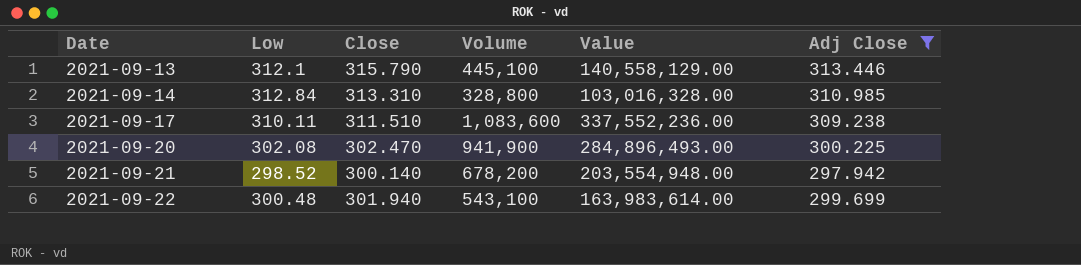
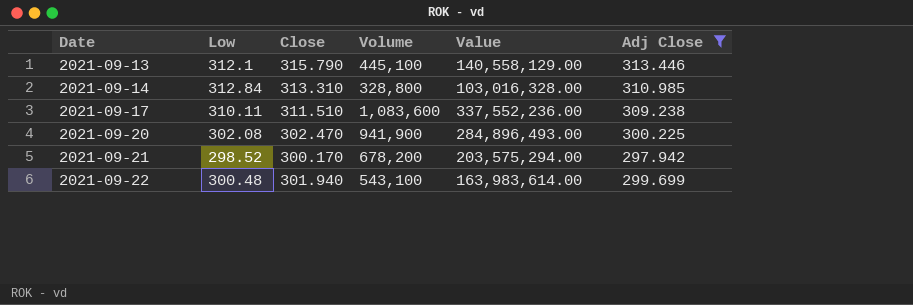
2021-09-21 | Close: 300.140 -> 300.170
2021-09-21 | Value: 203,554,948.00 -> 203,575,294.00

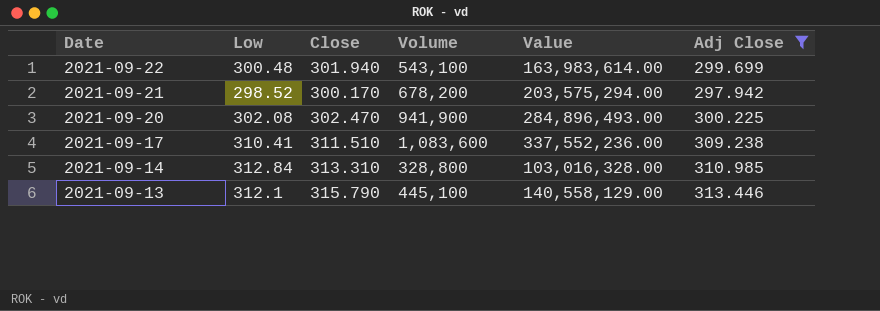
row order: Date ascending -> Date descending
2021-09-17 | Low: 310.11 -> 310.41

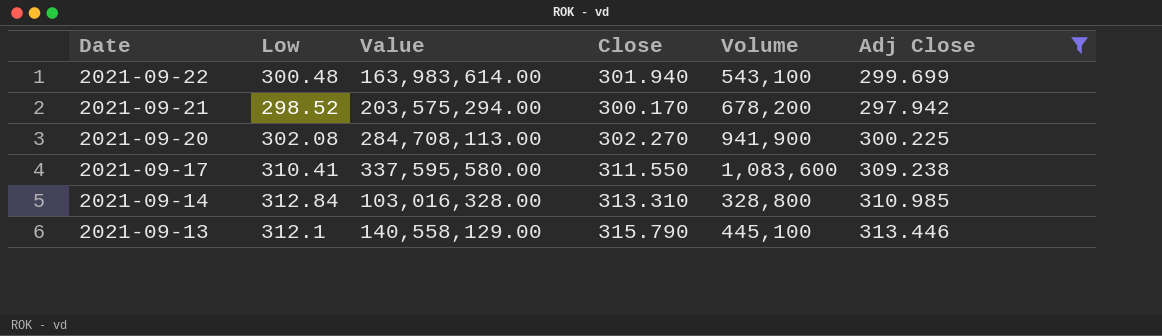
column Value | position: 5 -> 3
2021-09-20 | Value: 284,896,493.00 -> 284,708,113.00
2021-09-20 | Close: 302.470 -> 302.270
2021-09-17 | Value: 337,552,236.00 -> 337,595,580.00
2021-09-17 | Close: 311.510 -> 311.550

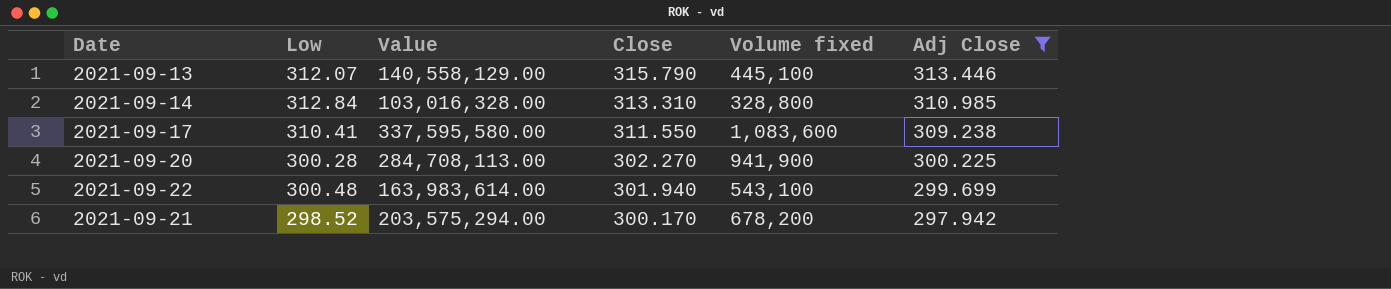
row order: Date descending -> Close descending
column name: Volume -> Volume fixed
2021-09-13 | Low: 312.1 -> 312.07
2021-09-20 | Low: 302.08 -> 300.28

